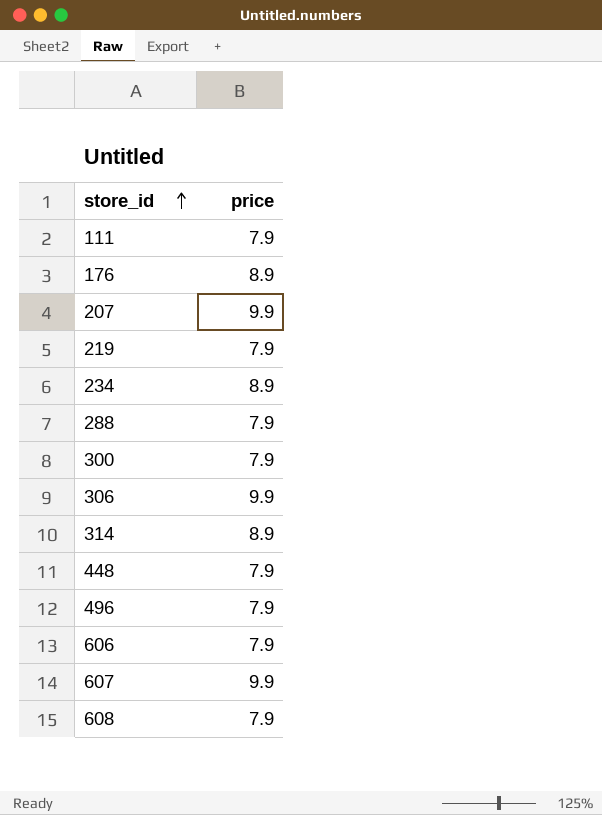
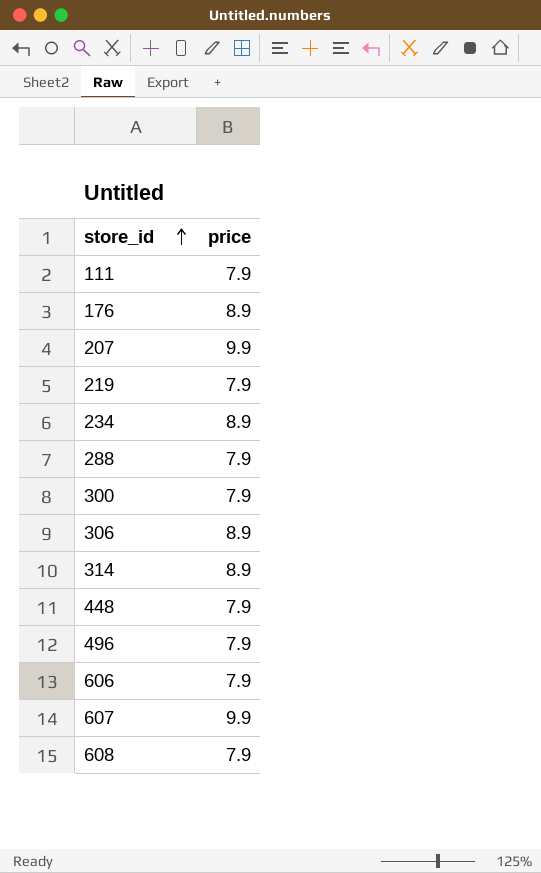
306 | price: 9.9 -> 8.9

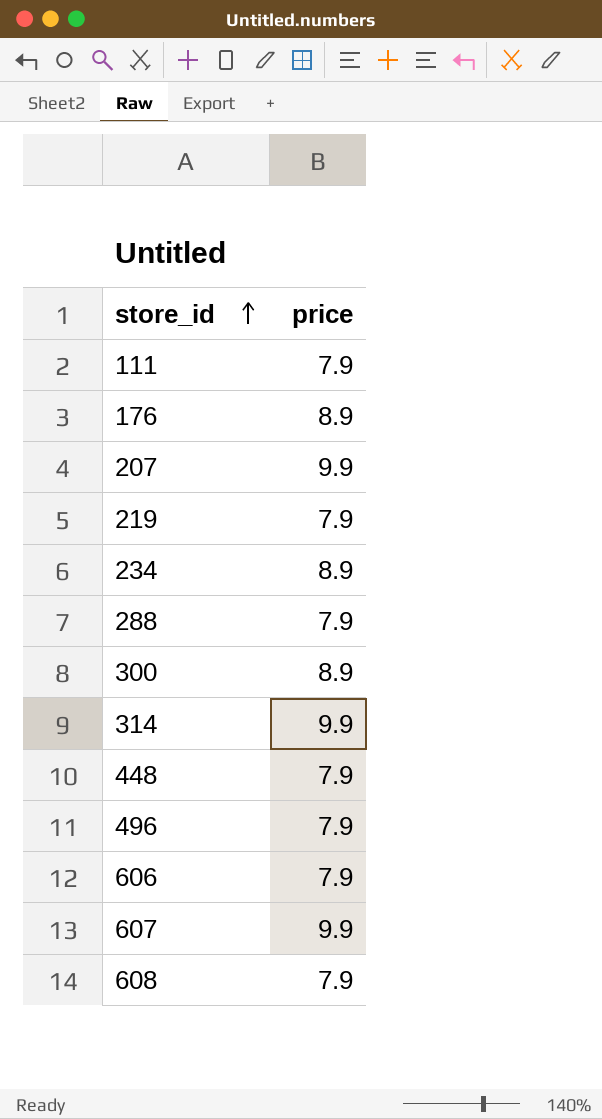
row 306: 8.9 -> none
300 | price: 7.9 -> 8.9
314 | price: 8.9 -> 9.9

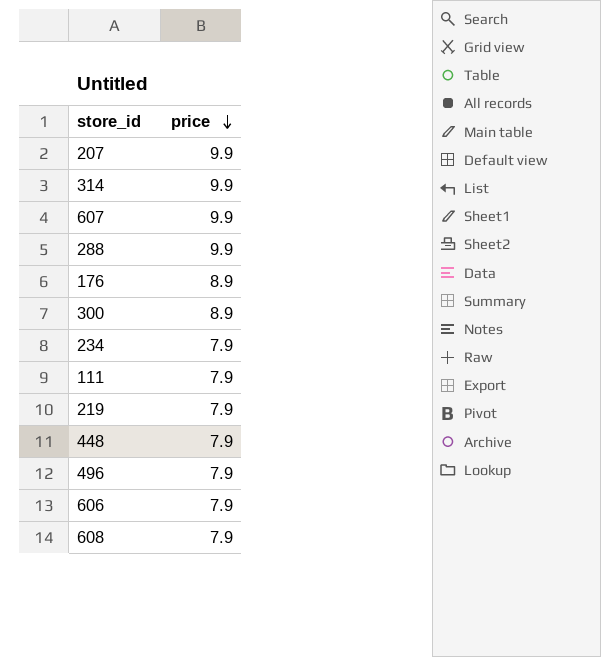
row order: store_id ascending -> price descending
288 | price: 7.9 -> 9.9
234 | price: 8.9 -> 7.9

